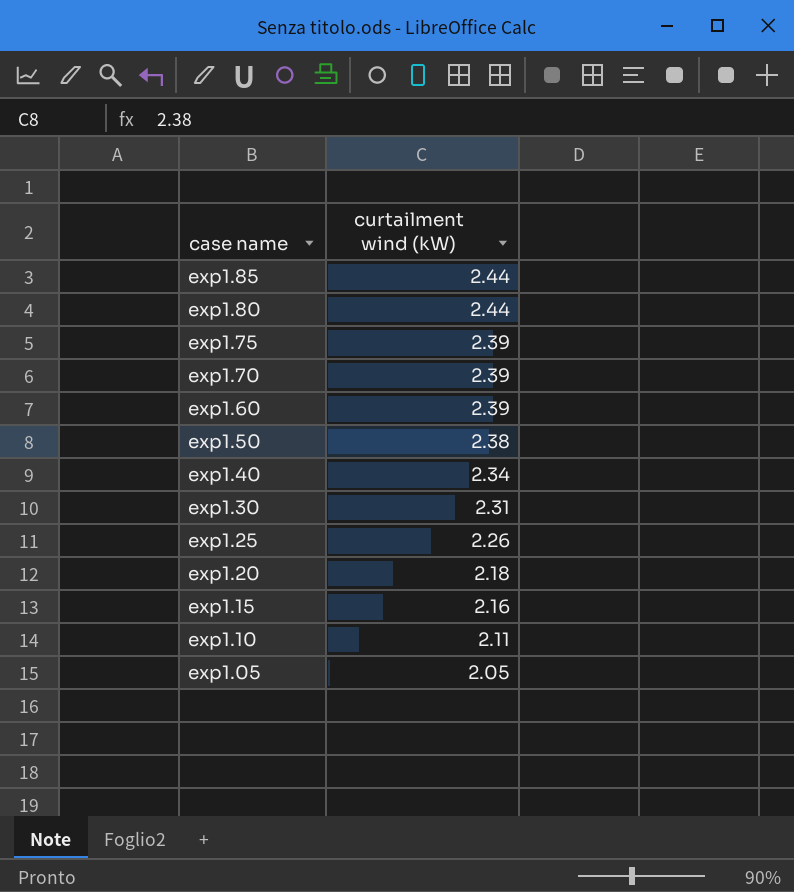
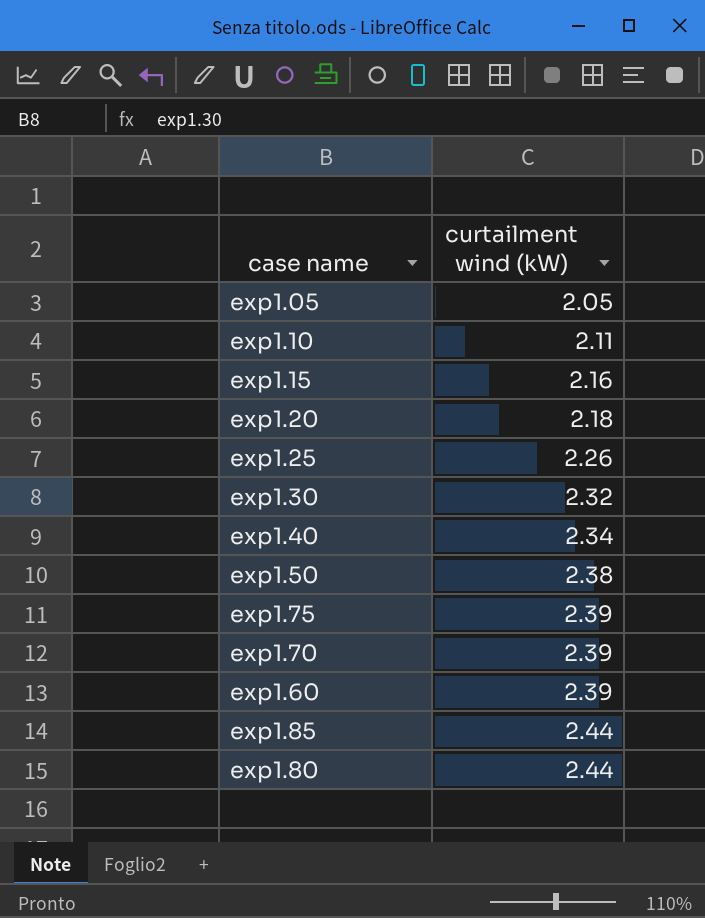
row order: case name descending -> curtailment wind (kW) ascending
exp1.30 | curtailment wind (kW): 2.31 -> 2.32

